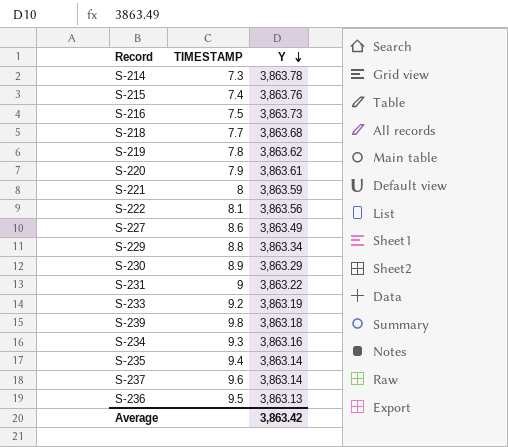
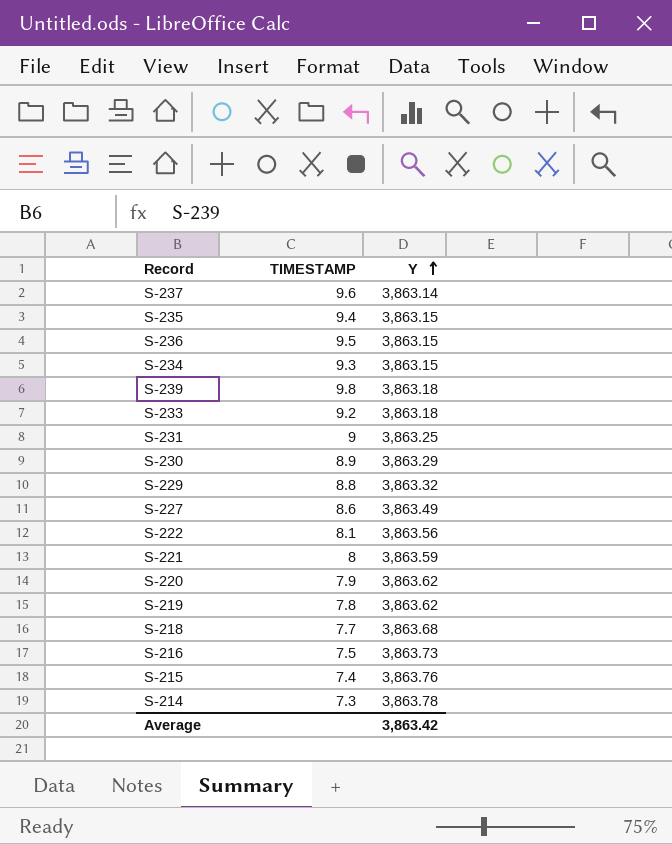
row order: Y descending -> Y ascending
S-235 | Y: 3,863.14 -> 3,863.15
S-236 | Y: 3,863.13 -> 3,863.15
S-234 | Y: 3,863.16 -> 3,863.15
S-233 | Y: 3,863.19 -> 3,863.18
S-231 | Y: 3,863.22 -> 3,863.25
S-229 | Y: 3,863.34 -> 3,863.32
S-220 | Y: 3,863.61 -> 3,863.62

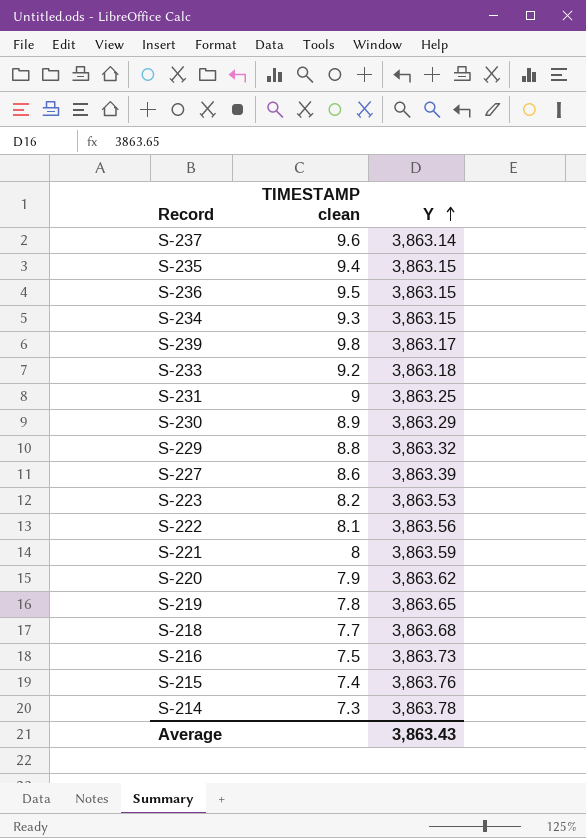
column name: TIMESTAMP -> TIMESTAMP clean
S-239 | Y: 3,863.18 -> 3,863.17
S-227 | Y: 3,863.49 -> 3,863.39
row S-223: none -> 8.2 | 3,863.53
S-219 | Y: 3,863.62 -> 3,863.65
Average | Y: 3,863.42 -> 3,863.43

